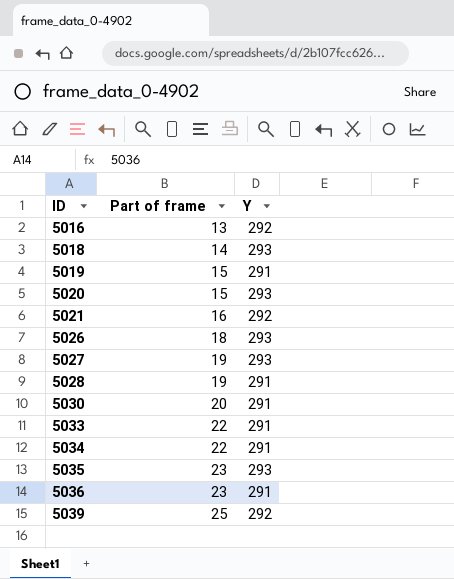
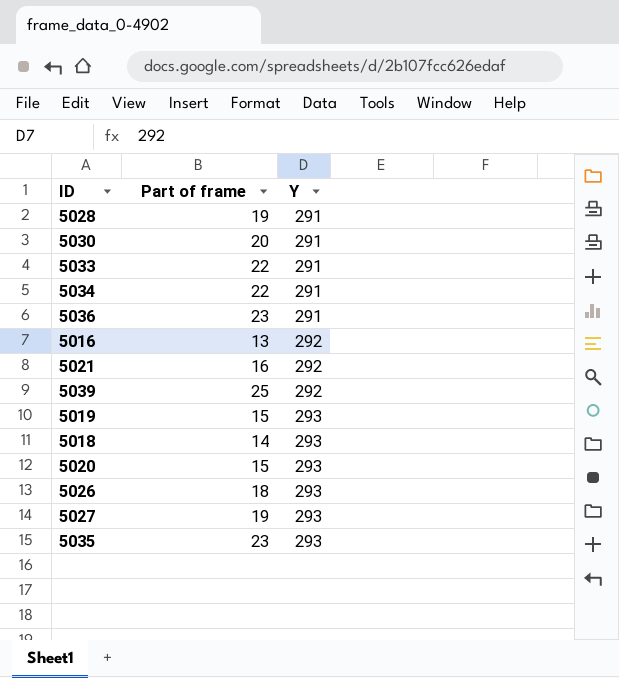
row order: ID ascending -> Y ascending
5019 | Y: 291 -> 293

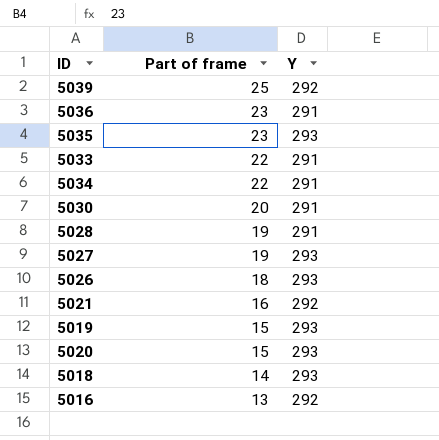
row order: Y ascending -> Part of frame descending

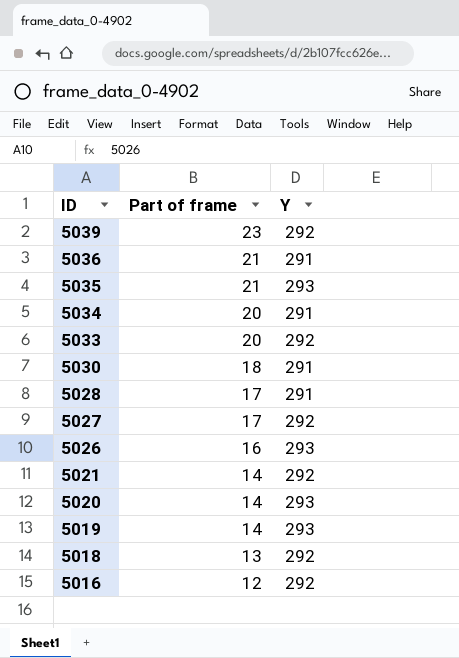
row order: Part of frame descending -> ID descending
5039 | Part of frame: 25 -> 23
5036 | Part of frame: 23 -> 21
5035 | Part of frame: 23 -> 21
5034 | Part of frame: 22 -> 20
5033 | Part of frame: 22 -> 20
5033 | Y: 291 -> 292
5030 | Part of frame: 20 -> 18
5028 | Part of frame: 19 -> 17
5027 | Part of frame: 19 -> 17
5027 | Y: 293 -> 292
5026 | Part of frame: 18 -> 16
5021 | Part of frame: 16 -> 14
5020 | Part of frame: 15 -> 14
5019 | Part of frame: 15 -> 14
5018 | Part of frame: 14 -> 13
5018 | Y: 293 -> 292
5016 | Part of frame: 13 -> 12

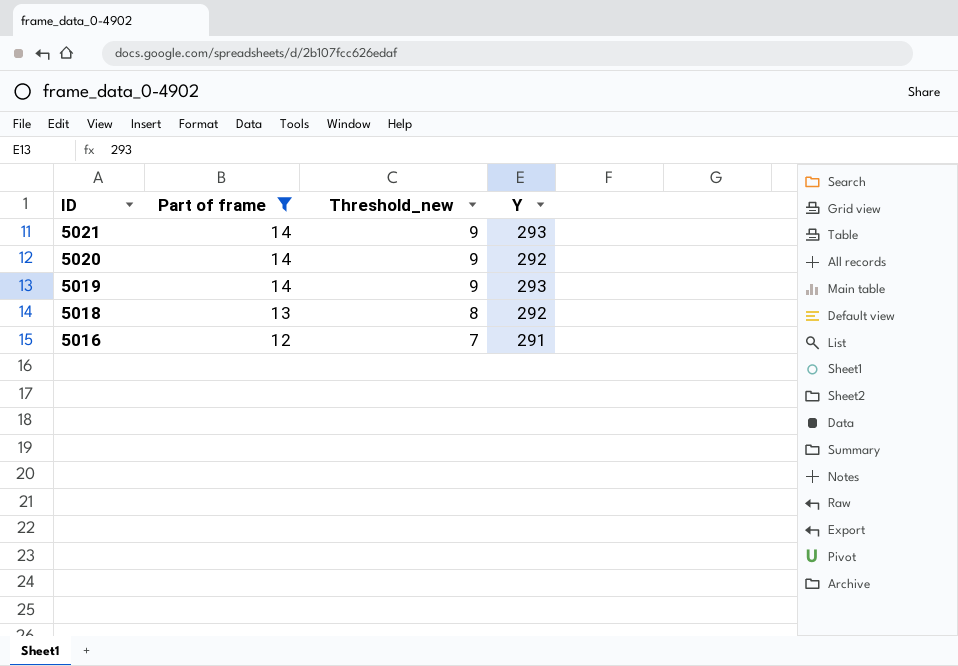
filter: none -> Part of frame <= 14
column Threshold_new | formula: none -> [Part of frame] - 5
5021 | Y: 292 -> 293
5020 | Y: 293 -> 292
5016 | Y: 292 -> 291

